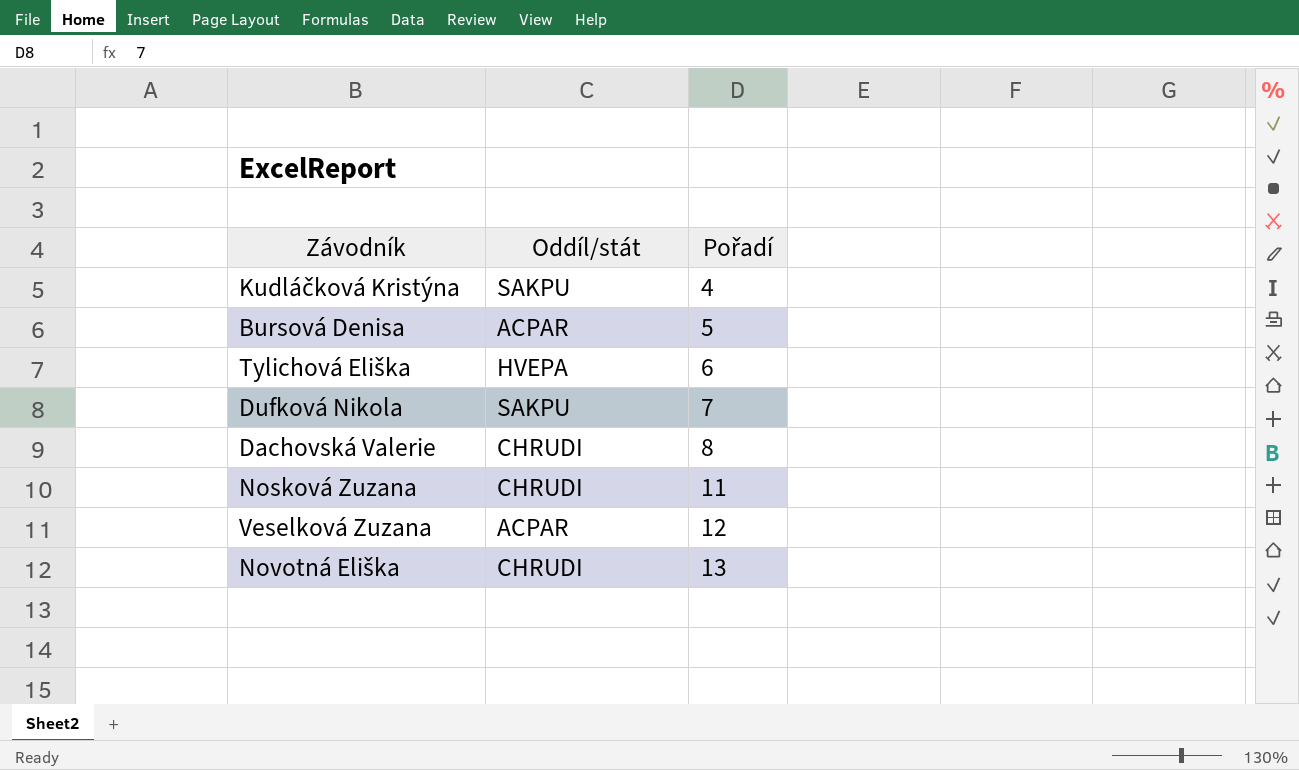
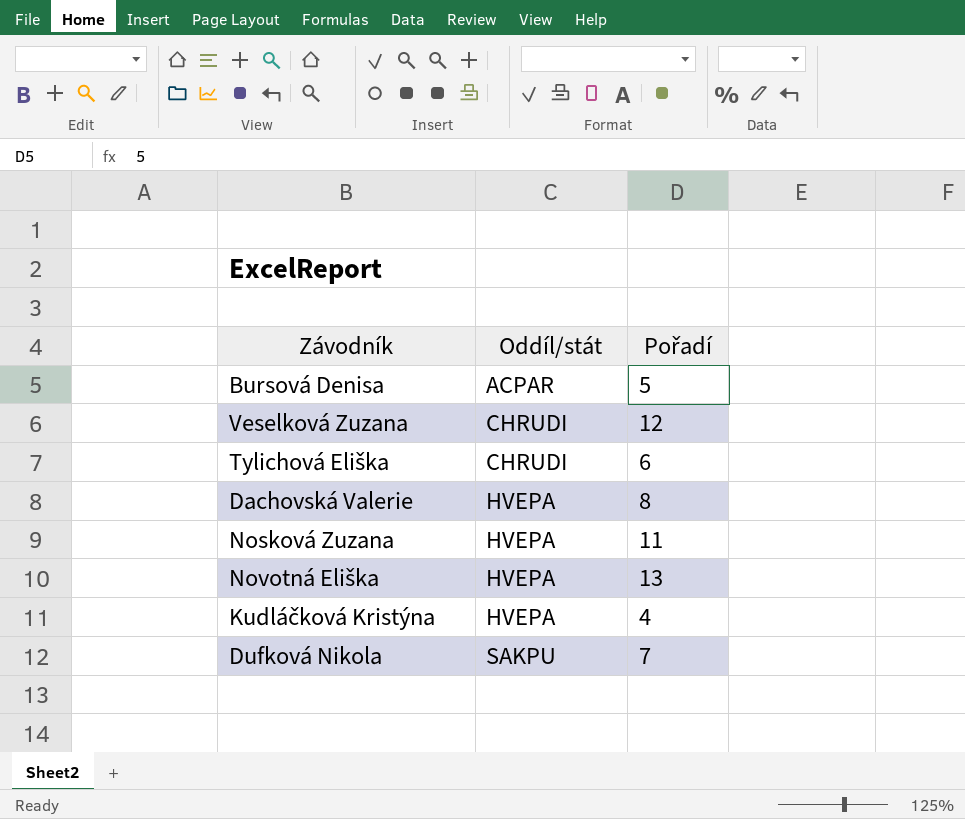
row order: Pořadí ascending -> Oddíl/stát ascending
Veselková Zuzana | Oddíl/stát: ACPAR -> CHRUDI
Tylichová Eliška | Oddíl/stát: HVEPA -> CHRUDI
Dachovská Valerie | Oddíl/stát: CHRUDI -> HVEPA
Nosková Zuzana | Oddíl/stát: CHRUDI -> HVEPA
Novotná Eliška | Oddíl/stát: CHRUDI -> HVEPA
Kudláčková Kristýna | Oddíl/stát: SAKPU -> HVEPA

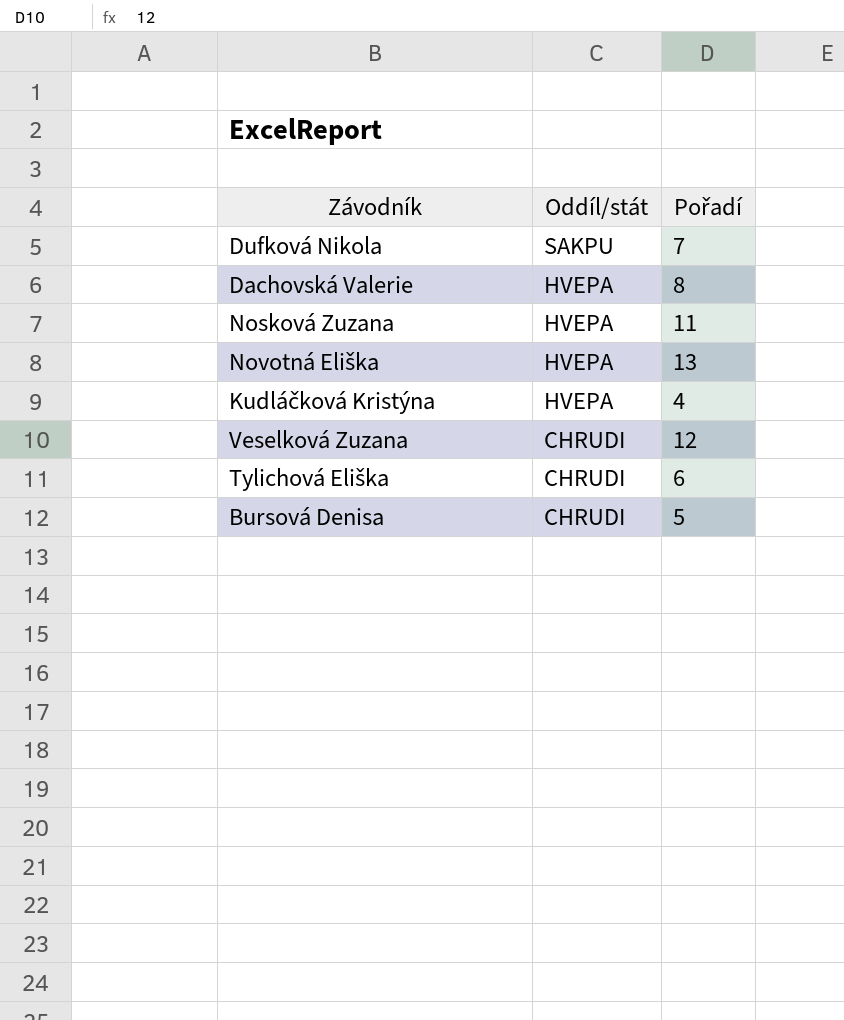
row order: Oddíl/stát ascending -> Oddíl/stát descending
Bursová Denisa | Oddíl/stát: ACPAR -> CHRUDI

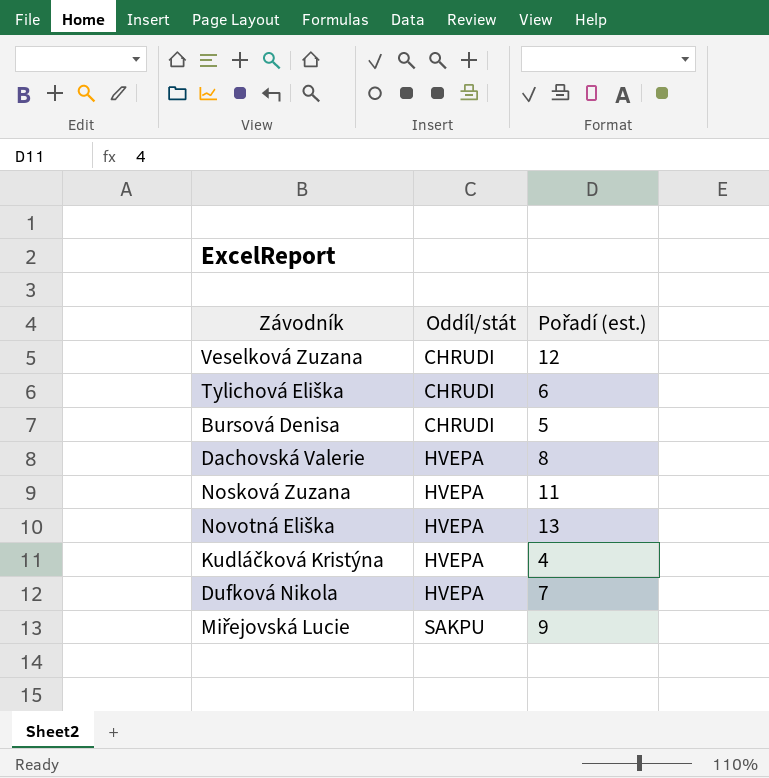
row order: Oddíl/stát descending -> Oddíl/stát ascending
column name: Pořadí -> Pořadí (est.)
Dufková Nikola | Oddíl/stát: SAKPU -> HVEPA
row Miřejovská Lucie: none -> SAKPU | 9

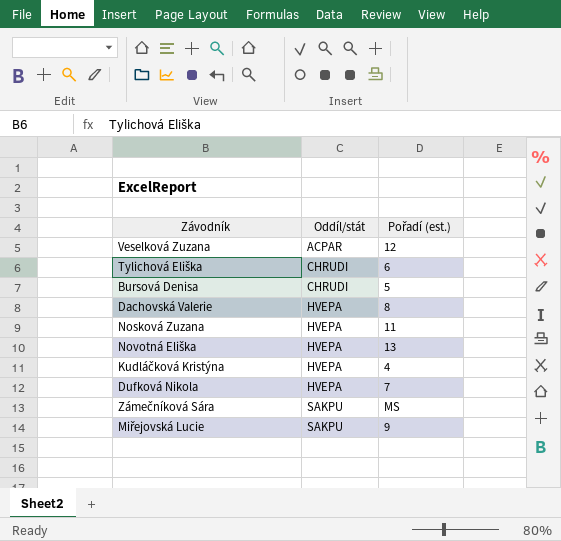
Veselková Zuzana | Oddíl/stát: CHRUDI -> ACPAR
row Zámečníková Sára: none -> SAKPU | MS

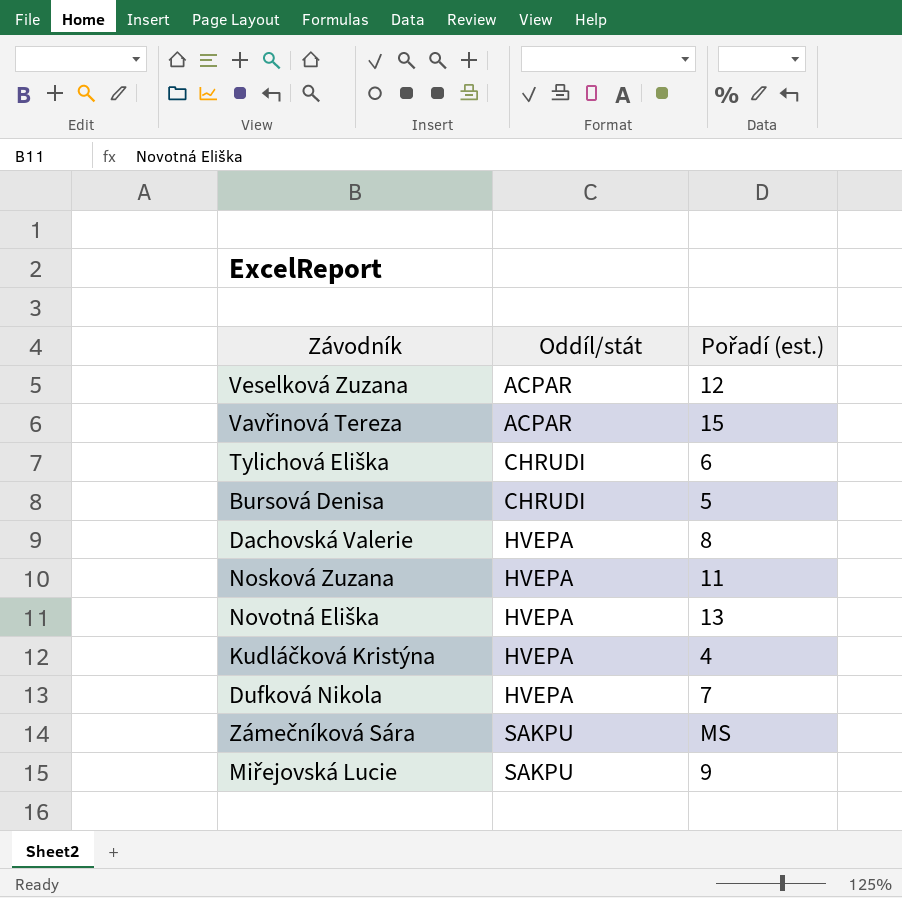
row Vavřinová Tereza: none -> ACPAR | 15

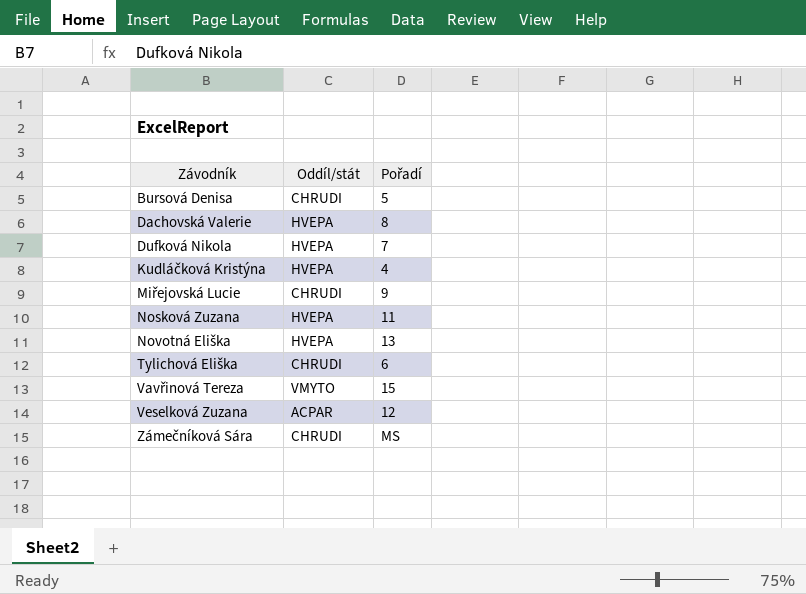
row order: Oddíl/stát ascending -> Závodník ascending
column name: Pořadí (est.) -> Pořadí
Miřejovská Lucie | Oddíl/stát: SAKPU -> CHRUDI
Vavřinová Tereza | Oddíl/stát: ACPAR -> VMYTO
Zámečníková Sára | Oddíl/stát: SAKPU -> CHRUDI

